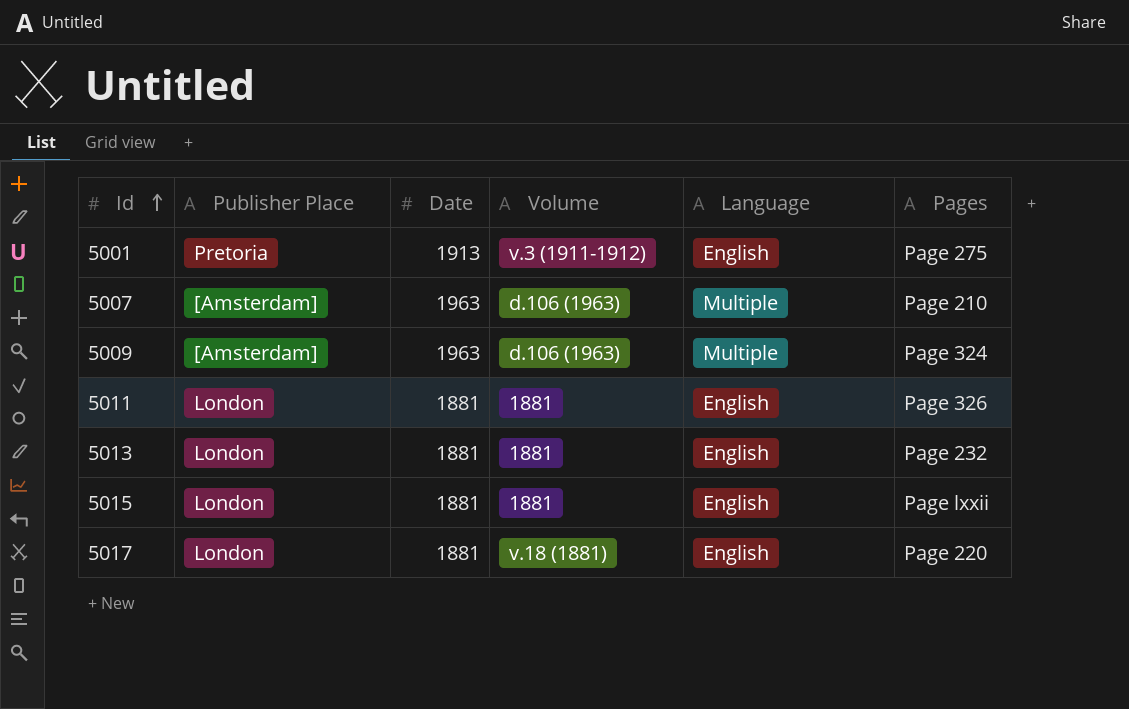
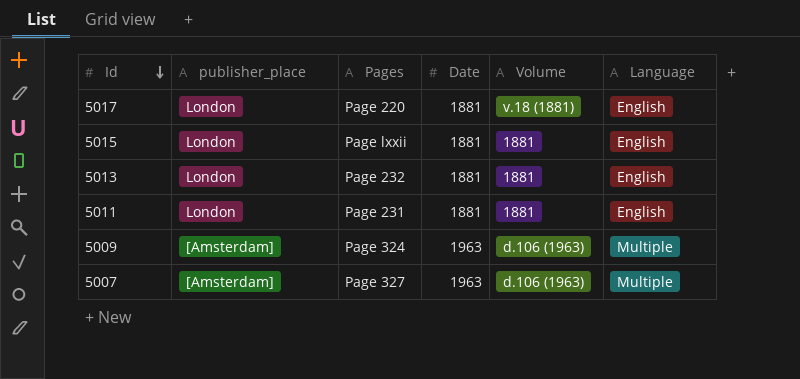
row order: Id ascending -> Id descending
column name: Publisher Place -> publisher_place
column Pages | position: 6 -> 3
row 5001: Pretoria | 1913 | v.3 (1911-1912) | English | Page 275 -> none
5011 | Pages: Page 326 -> Page 231
5007 | Pages: Page 210 -> Page 327

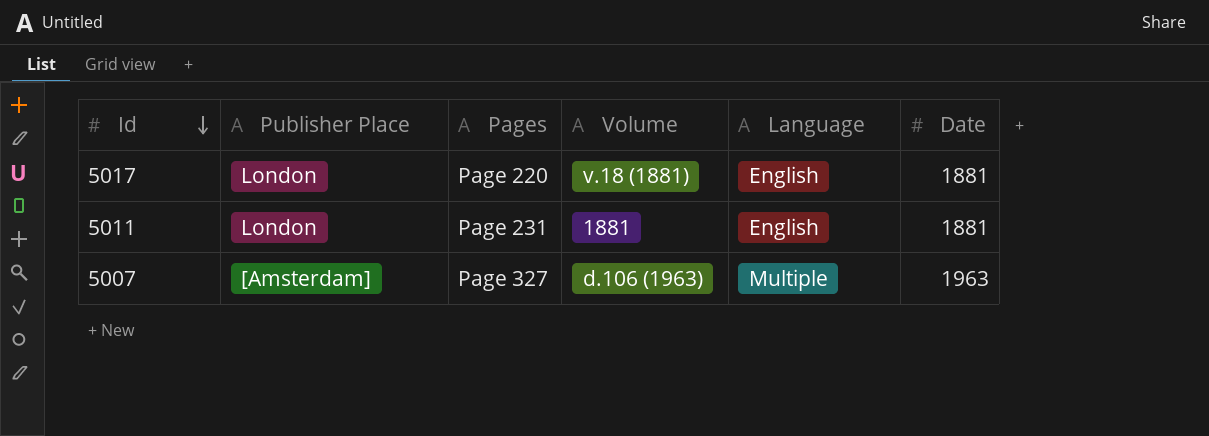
column name: publisher_place -> Publisher Place
column Date | position: 4 -> 6
row 5015: London | Page lxxii | 1881 | 1881 | English -> none
row 5013: London | Page 232 | 1881 | 1881 | English -> none
row 5009: [Amsterdam] | Page 324 | 1963 | d.106 (1963) | Multiple -> none

